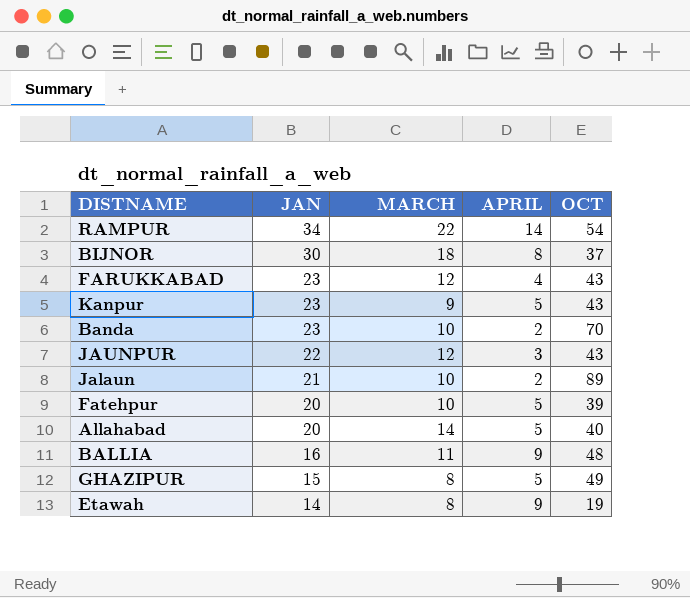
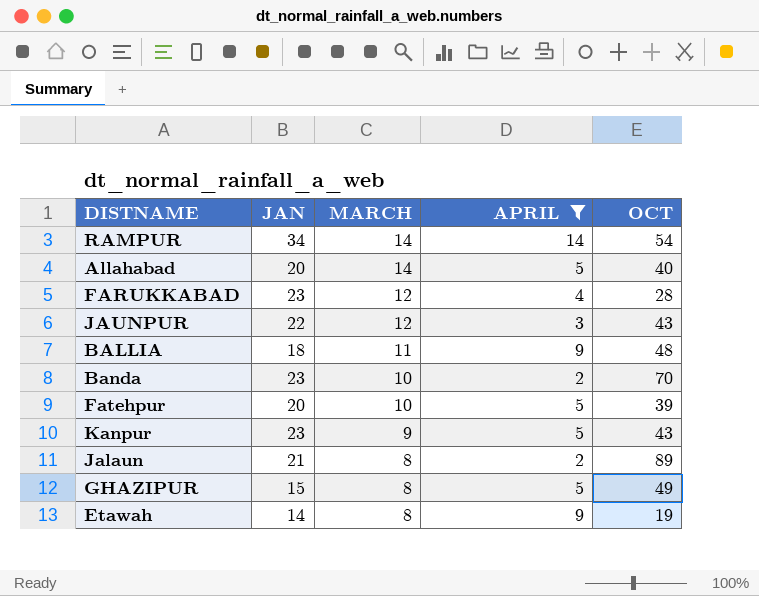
filter: none -> APRIL != 8
row order: JAN descending -> MARCH descending
RAMPUR | MARCH: 22 -> 14
FARUKKABAD | OCT: 43 -> 28
BALLIA | JAN: 16 -> 18
Jalaun | MARCH: 10 -> 8

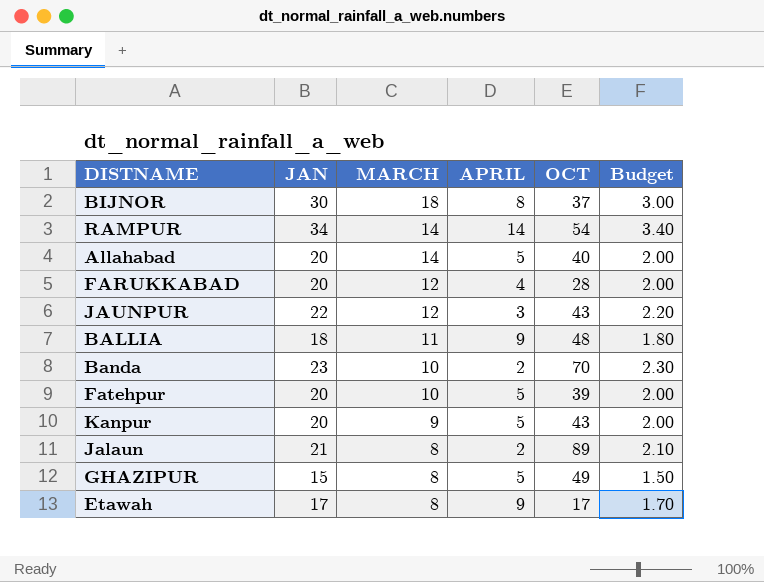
filter: APRIL != 8 -> none
column Budget | formula: none -> [JAN] * 0.1
FARUKKABAD | JAN: 23 -> 20
Kanpur | JAN: 23 -> 20
Etawah | JAN: 14 -> 17
Etawah | OCT: 19 -> 17

